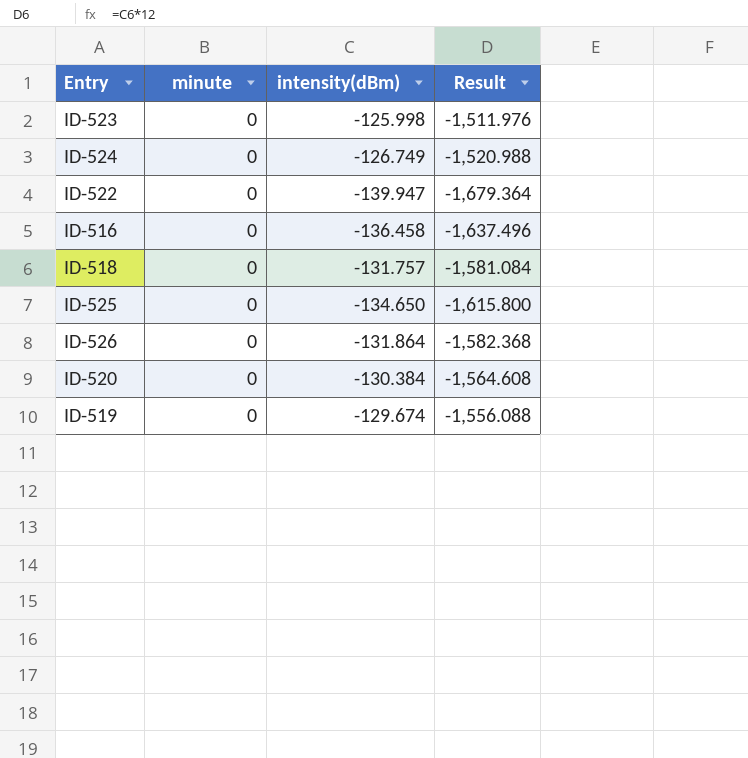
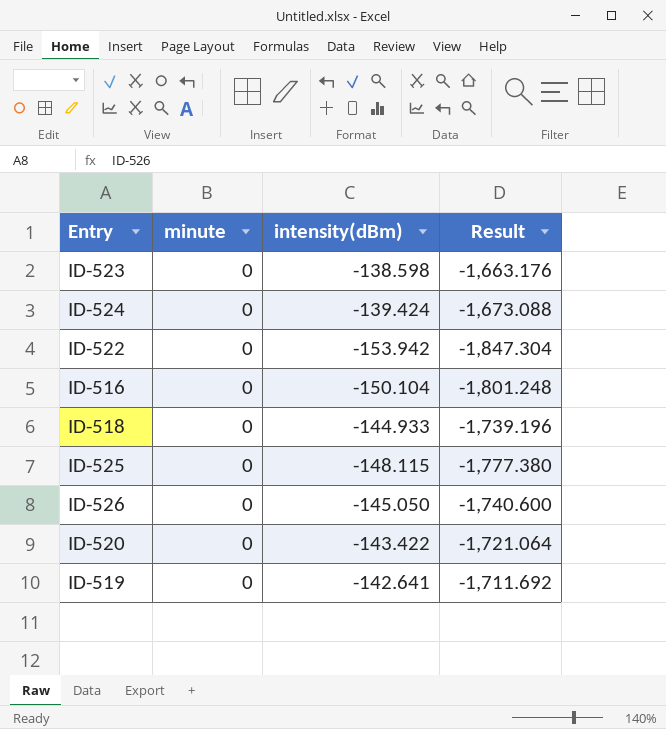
ID-523 | intensity(dBm): -125.998 -> -138.598
ID-523 | Result: -1,511.976 -> -1,663.176
ID-524 | intensity(dBm): -126.749 -> -139.424
ID-524 | Result: -1,520.988 -> -1,673.088
ID-522 | intensity(dBm): -139.947 -> -153.942
ID-522 | Result: -1,679.364 -> -1,847.304
ID-516 | intensity(dBm): -136.458 -> -150.104
ID-516 | Result: -1,637.496 -> -1,801.248
ID-518 | intensity(dBm): -131.757 -> -144.933
ID-518 | Result: -1,581.084 -> -1,739.196
ID-525 | intensity(dBm): -134.650 -> -148.115
ID-525 | Result: -1,615.800 -> -1,777.380
ID-526 | intensity(dBm): -131.864 -> -145.050
ID-526 | Result: -1,582.368 -> -1,740.600
ID-520 | intensity(dBm): -130.384 -> -143.422
ID-520 | Result: -1,564.608 -> -1,721.064
ID-519 | intensity(dBm): -129.674 -> -142.641
ID-519 | Result: -1,556.088 -> -1,711.692

